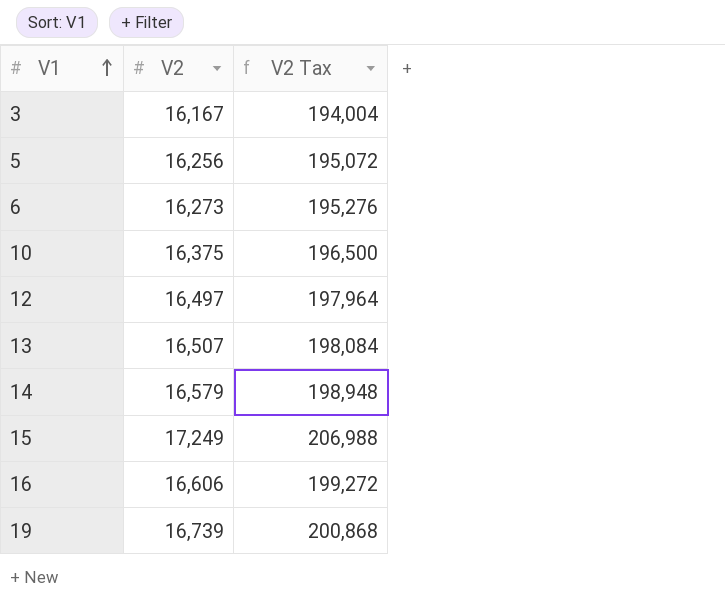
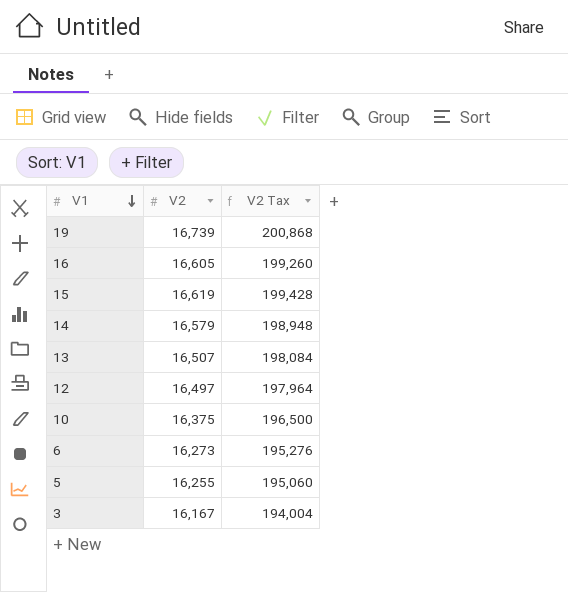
row order: V1 ascending -> V1 descending
16 | V2: 16,606 -> 16,605
16 | V2 Tax: 199,272 -> 199,260
15 | V2: 17,249 -> 16,619
15 | V2 Tax: 206,988 -> 199,428
5 | V2: 16,256 -> 16,255
5 | V2 Tax: 195,072 -> 195,060

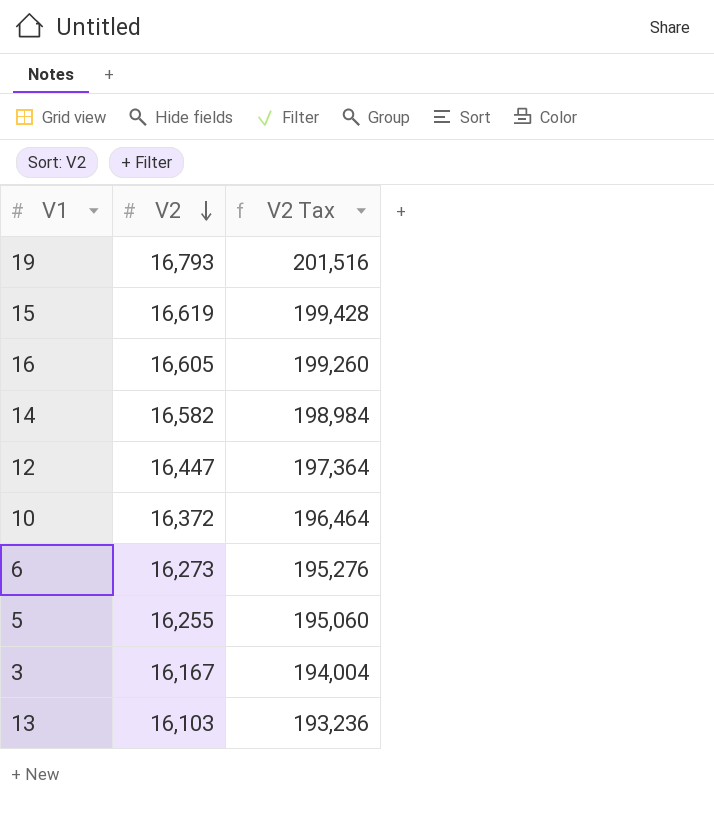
row order: V1 descending -> V2 descending
19 | V2: 16,739 -> 16,793
19 | V2 Tax: 200,868 -> 201,516
14 | V2: 16,579 -> 16,582
14 | V2 Tax: 198,948 -> 198,984
12 | V2: 16,497 -> 16,447
12 | V2 Tax: 197,964 -> 197,364
10 | V2: 16,375 -> 16,372
10 | V2 Tax: 196,500 -> 196,464
13 | V2: 16,507 -> 16,103
13 | V2 Tax: 198,084 -> 193,236

